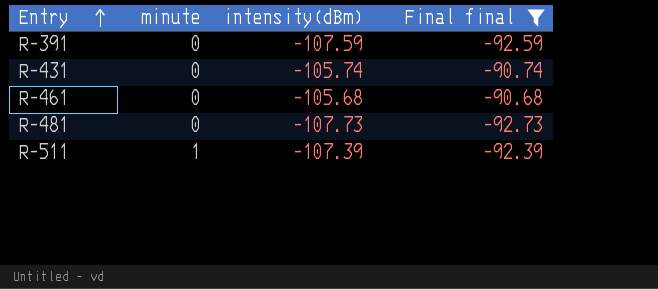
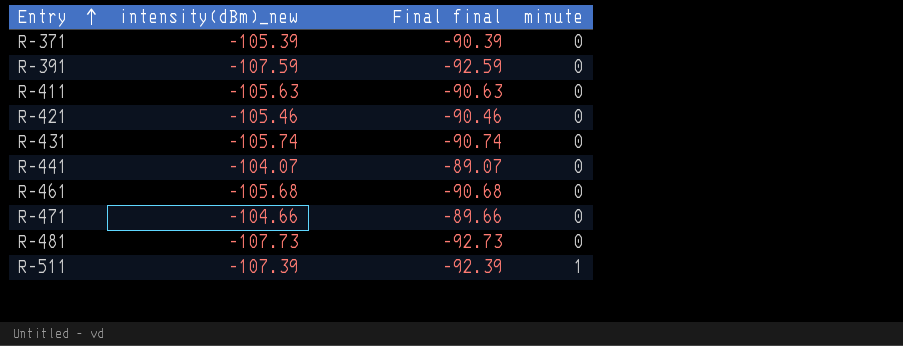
filter: Final final <= -90.68 -> none
column name: intensity(dBm) -> intensity(dBm)_new
column minute | position: 2 -> 4

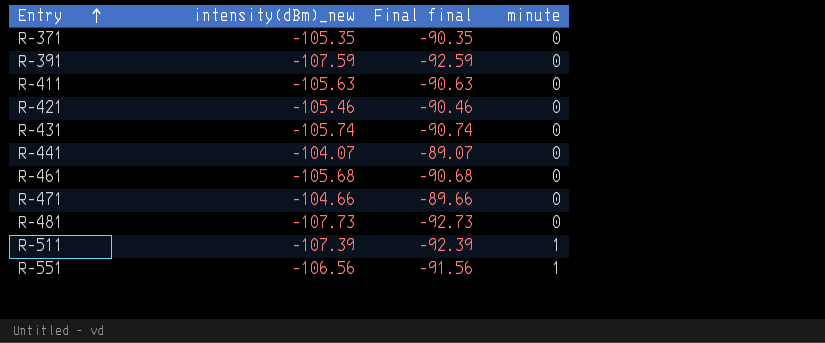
R-371 | intensity(dBm)_new: -105.39 -> -105.35
R-371 | Final final: -90.39 -> -90.35
row R-551: none -> -106.56 | -91.56 | 1

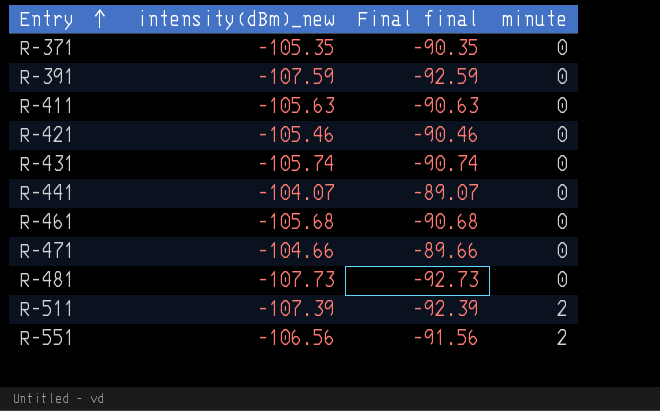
R-511 | minute: 1 -> 2
R-551 | minute: 1 -> 2

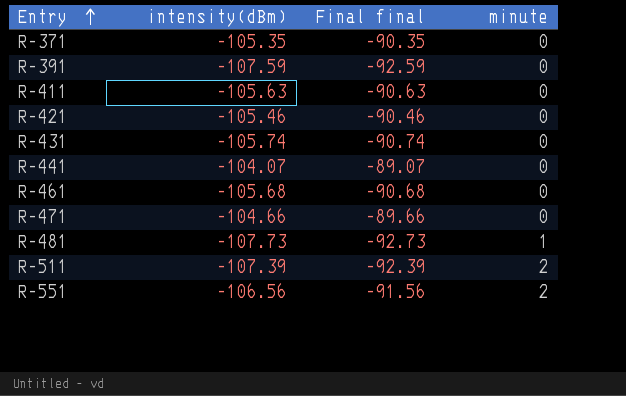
column name: intensity(dBm)_new -> intensity(dBm)
R-481 | minute: 0 -> 1

